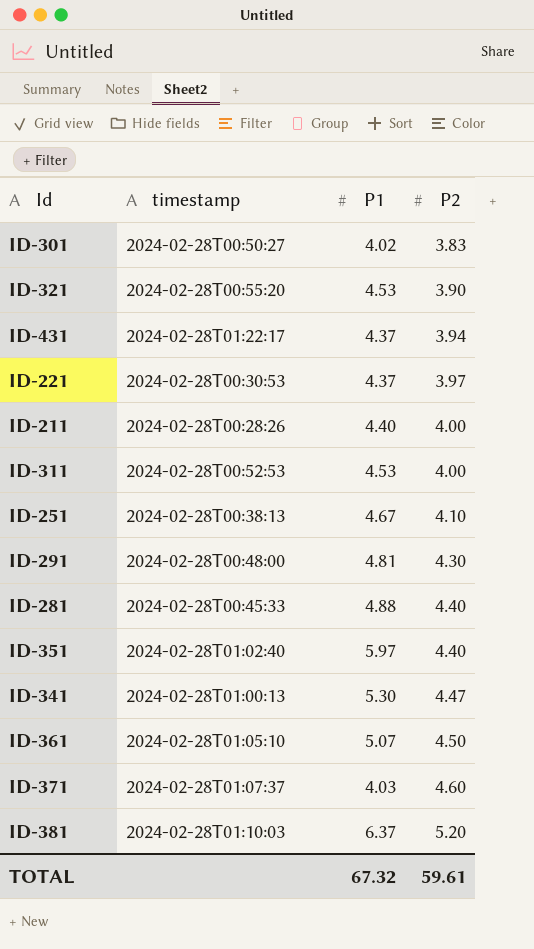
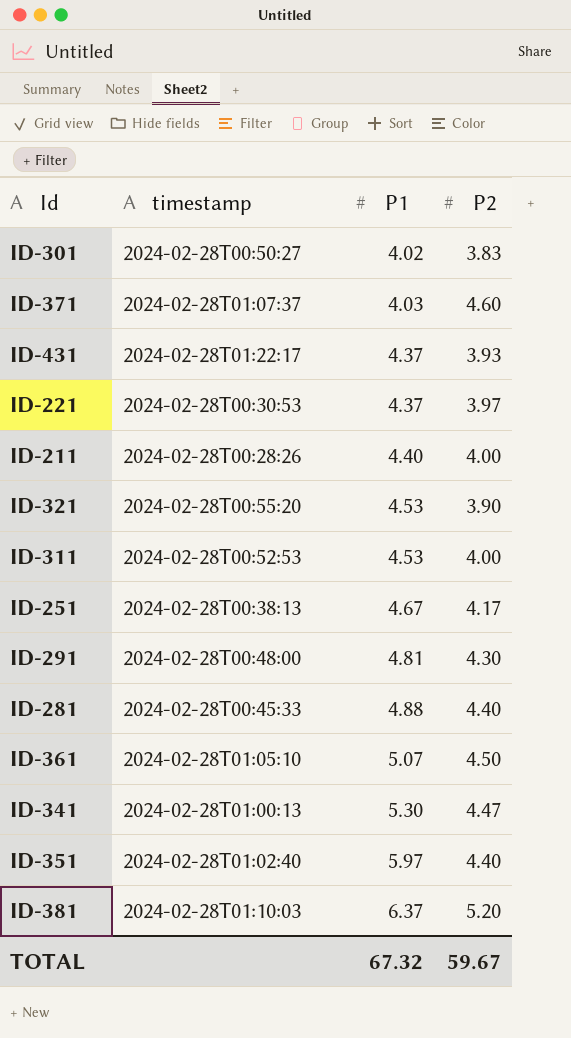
row order: P2 ascending -> P1 ascending
ID-431 | P2: 3.94 -> 3.93
ID-251 | P2: 4.10 -> 4.17
TOTAL | P2: 59.61 -> 59.67

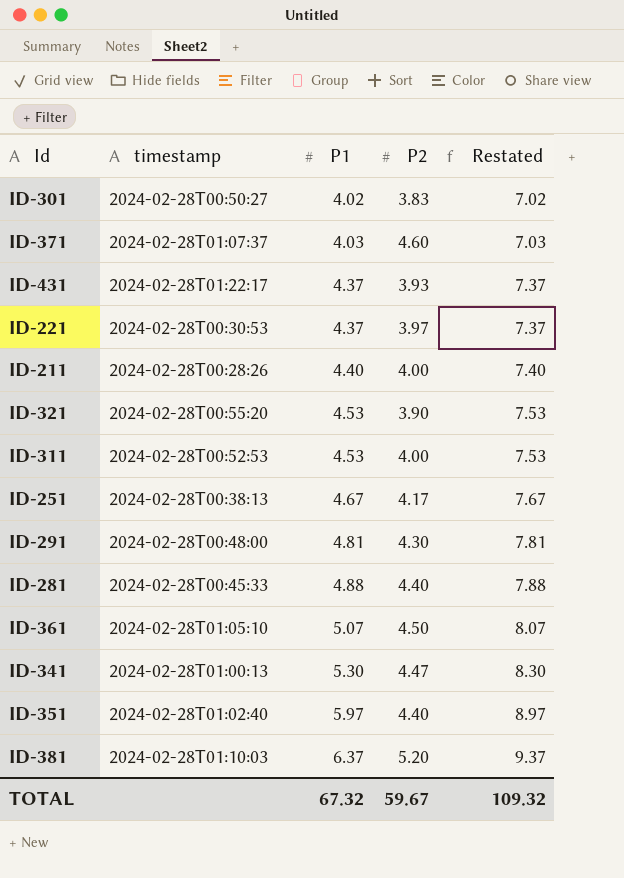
column Restated | formula: none -> [P1] + 3

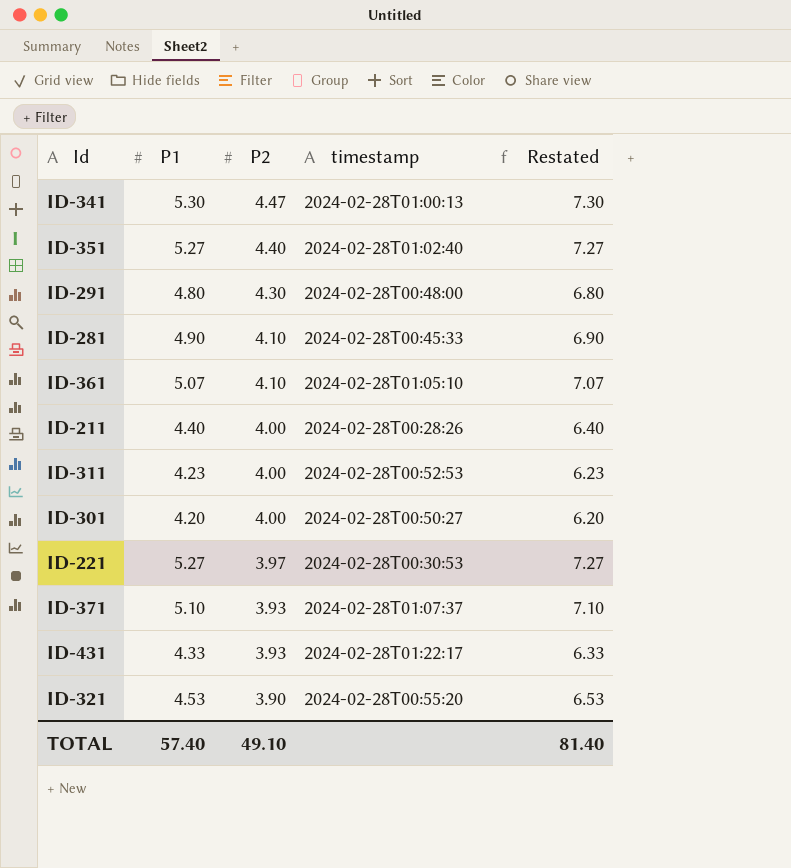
row order: P1 ascending -> P2 descending
column timestamp | position: 2 -> 4
column Restated | formula: [P1] + 3 -> [P1] + 2
row ID-251: 2024-02-28T00:38:13 | 4.67 | 4.17 | 7.67 -> none
row ID-381: 2024-02-28T01:10:03 | 6.37 | 5.20 | 9.37 -> none
ID-351 | P1: 5.97 -> 5.27
ID-291 | P1: 4.81 -> 4.80
ID-281 | P1: 4.88 -> 4.90
ID-281 | P2: 4.40 -> 4.10
ID-361 | P2: 4.50 -> 4.10
ID-311 | P1: 4.53 -> 4.23
ID-301 | P1: 4.02 -> 4.20
ID-301 | P2: 3.83 -> 4.00
ID-221 | P1: 4.37 -> 5.27
ID-371 | P1: 4.03 -> 5.10
ID-371 | P2: 4.60 -> 3.93
ID-431 | P1: 4.37 -> 4.33
TOTAL | P1: 67.32 -> 57.40
TOTAL | P2: 59.67 -> 49.10
TOTAL | Restated: 109.32 -> 81.40

